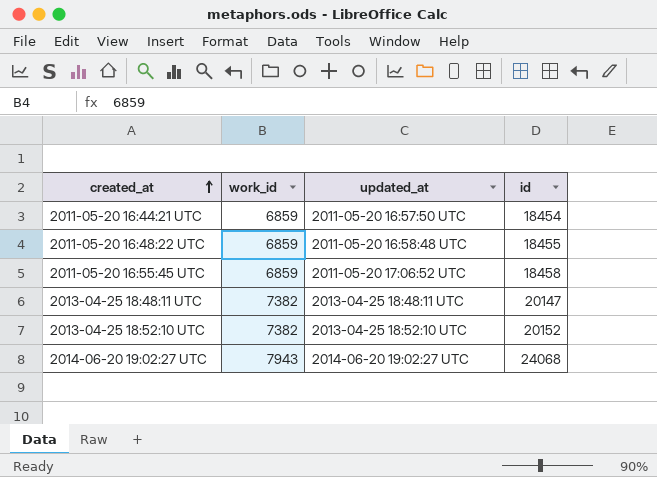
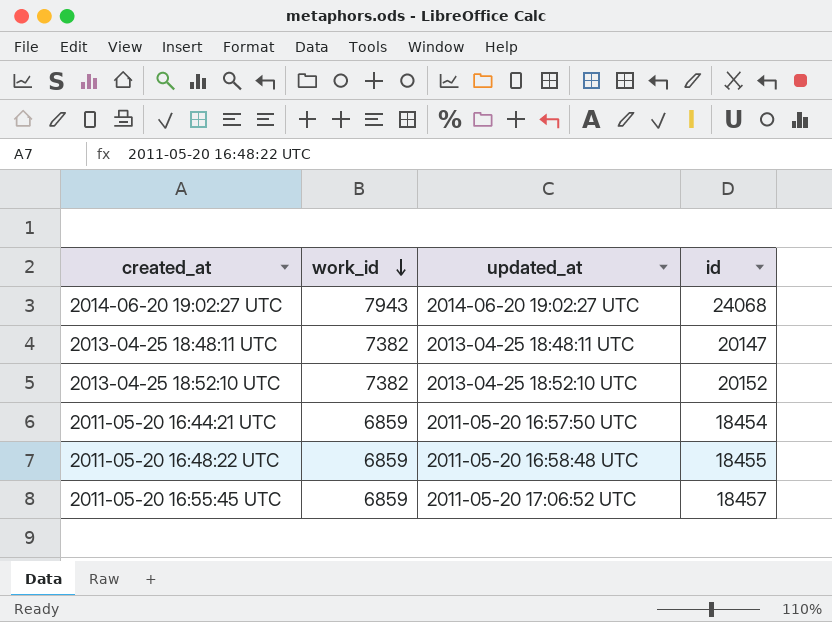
row order: created_at ascending -> work_id descending
2011-05-20 16:55:45 UTC | id: 18458 -> 18457

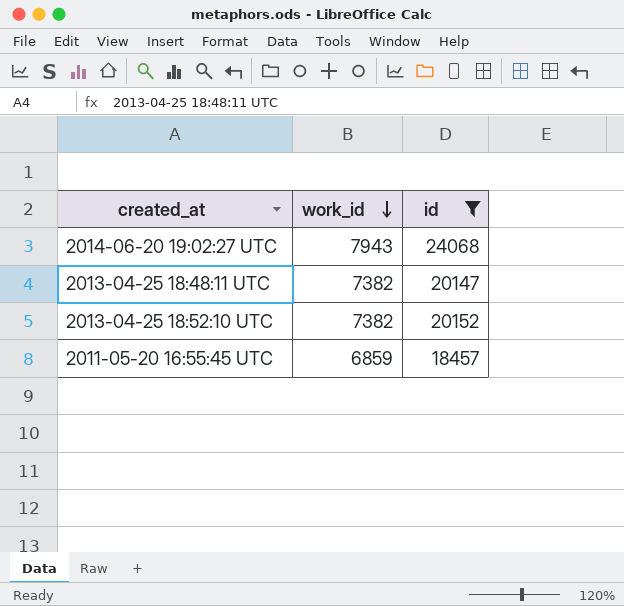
filter: none -> id >= 18457
column updated_at | position: 3 -> none

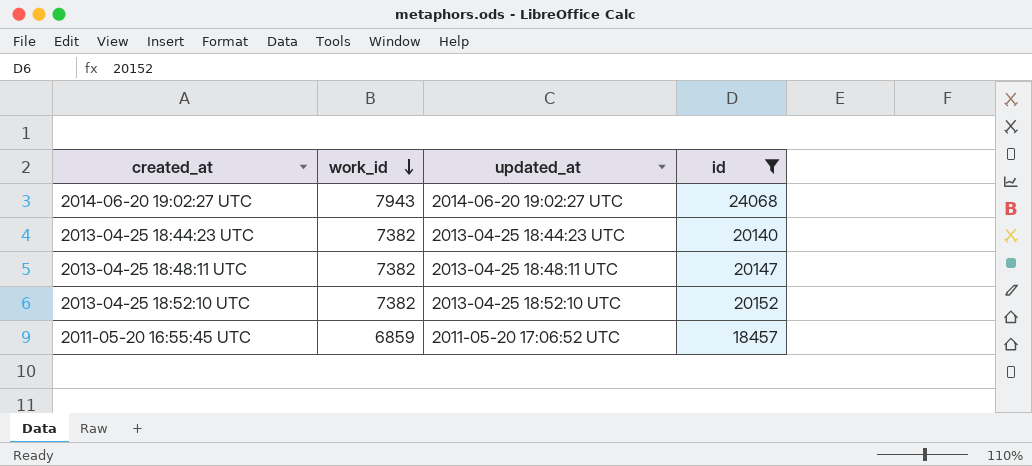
column updated_at | position: none -> 3
row 2013-04-25 18:44:23 UTC: none -> 7382 | 2013-04-25 18:44:23 UTC | 20140

